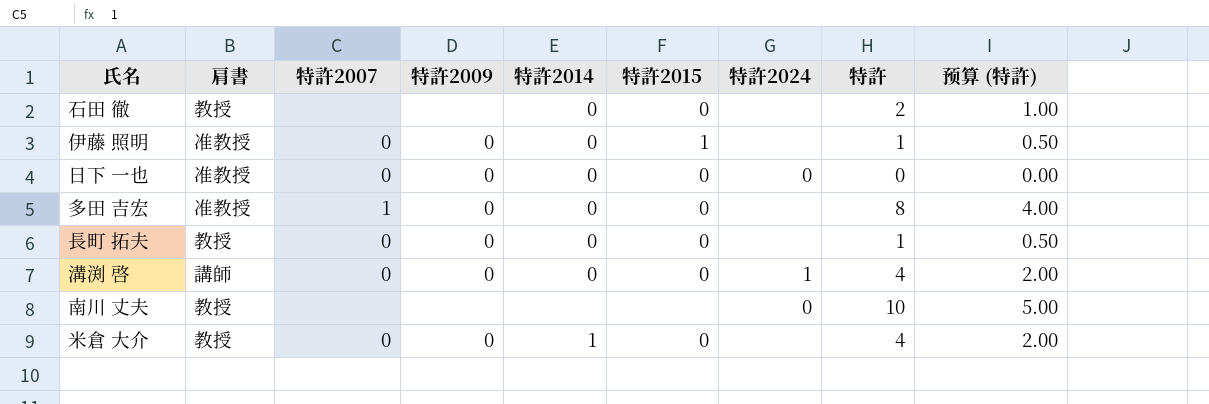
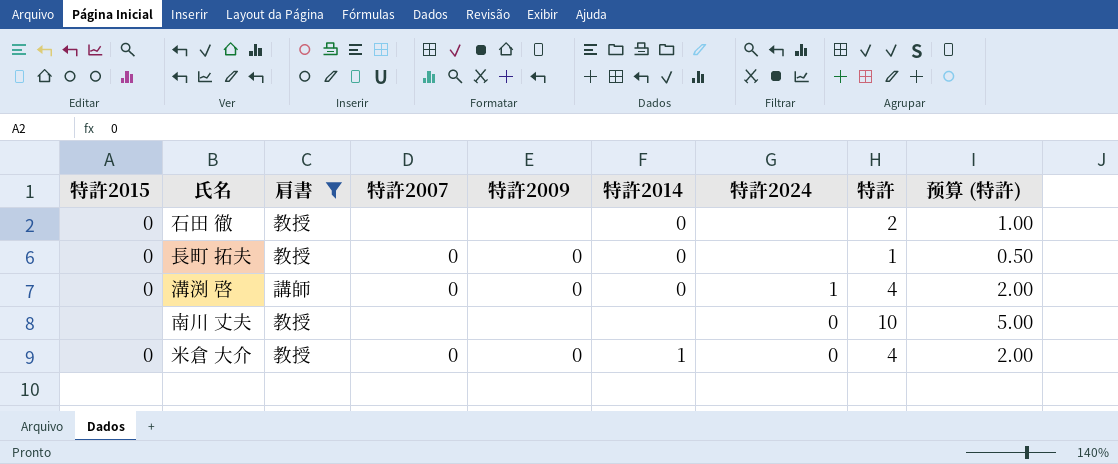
filter: none -> 肩書 != 准教授
column 特許2015 | position: 6 -> 1
米倉 大介 | 特許2024: none -> 0

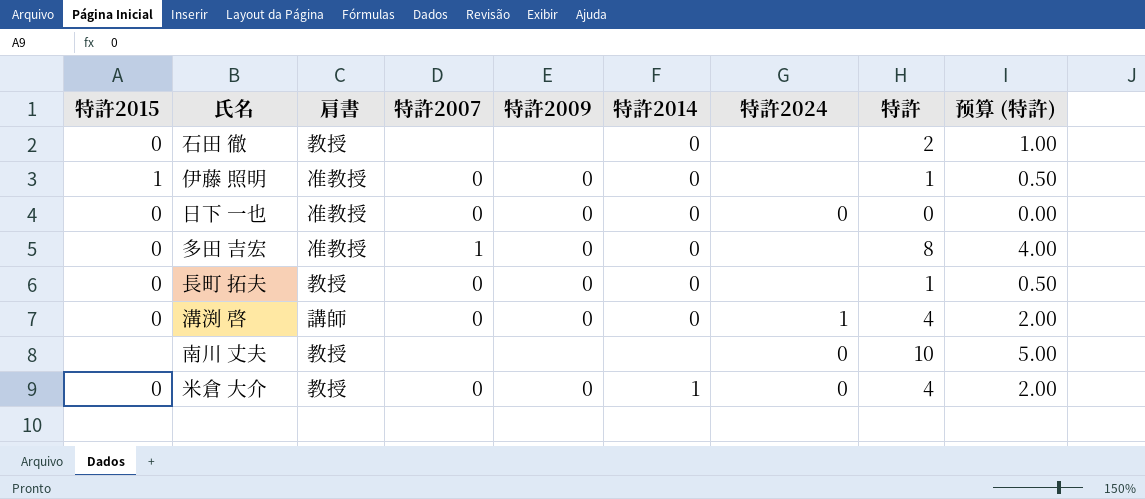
filter: 肩書 != 准教授 -> none

